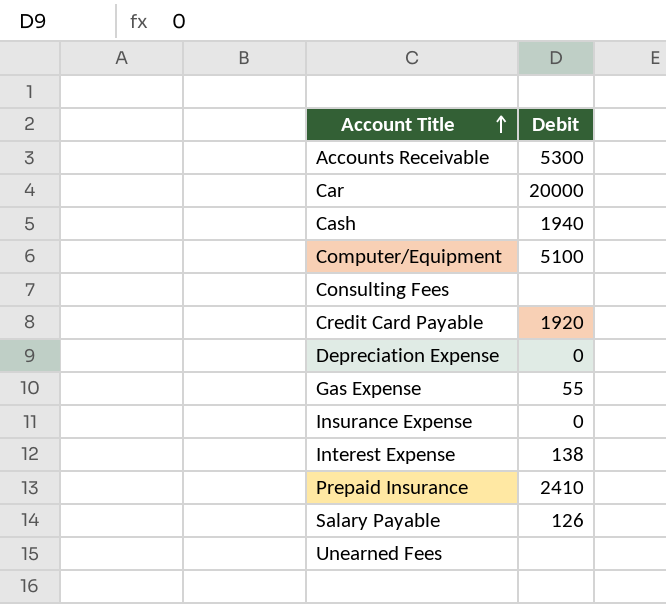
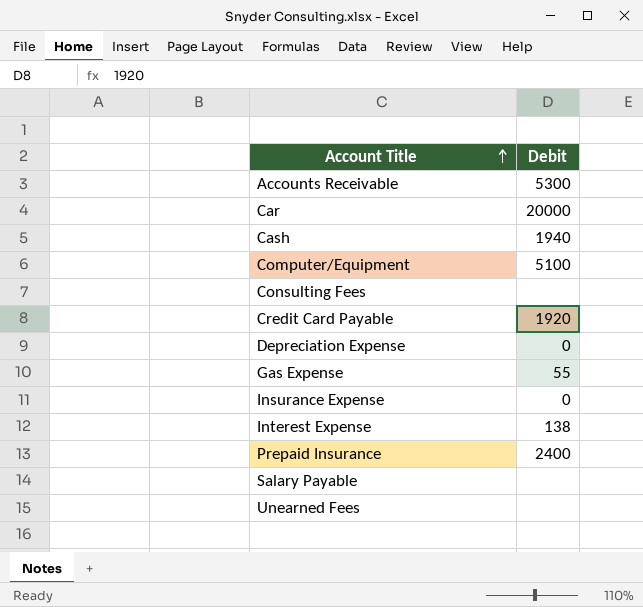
Prepaid Insurance | Debit: 2410 -> 2400
Salary Payable | Debit: 126 -> none

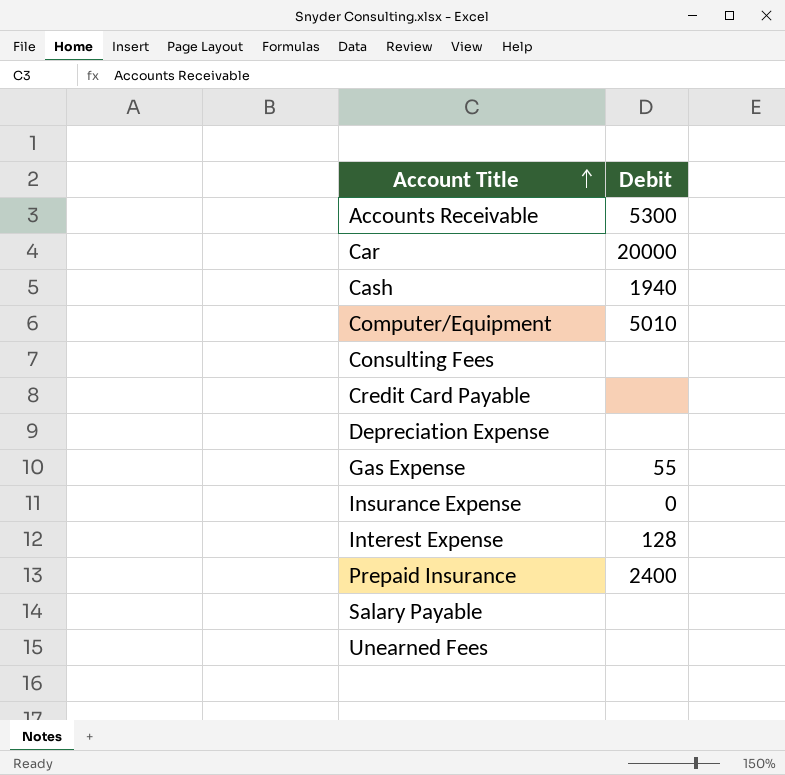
Computer/Equipment | Debit: 5100 -> 5010
Credit Card Payable | Debit: 1920 -> none
Depreciation Expense | Debit: 0 -> none
Interest Expense | Debit: 138 -> 128

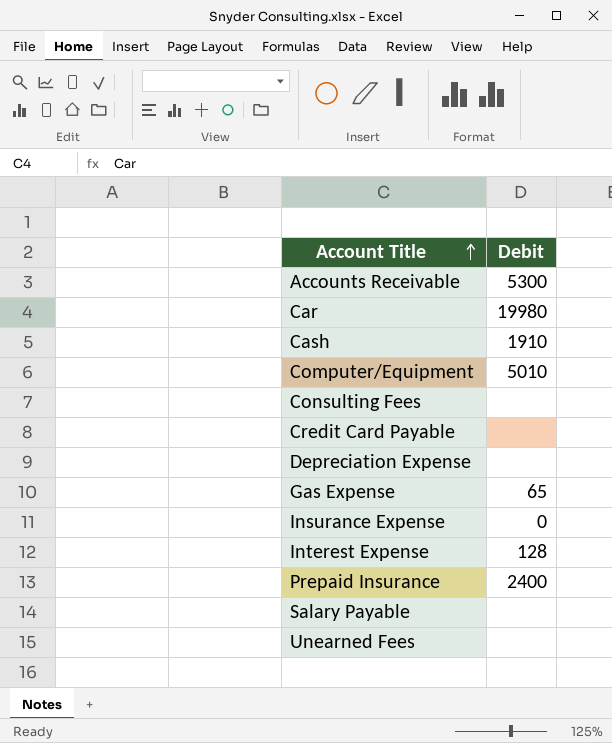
Car | Debit: 20000 -> 19980
Cash | Debit: 1940 -> 1910
Gas Expense | Debit: 55 -> 65

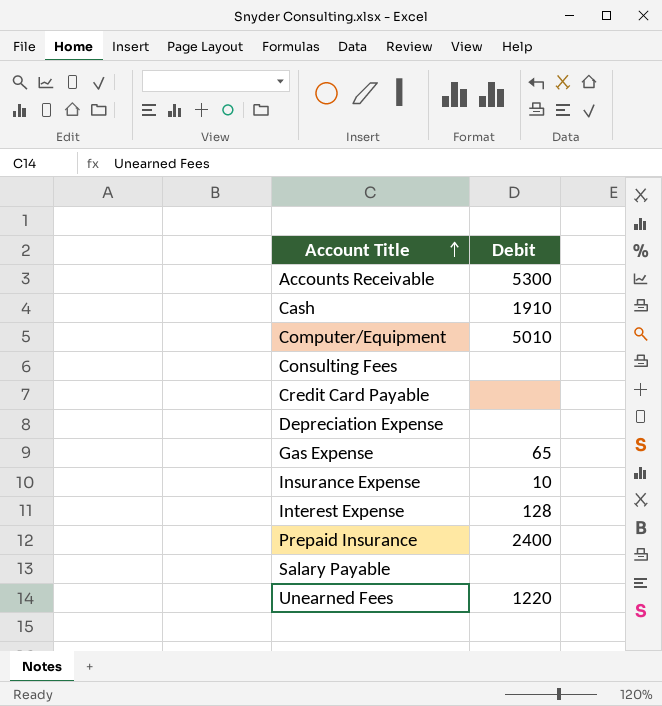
row Car: 19980 -> none
Insurance Expense | Debit: 0 -> 10
Unearned Fees | Debit: none -> 1220

